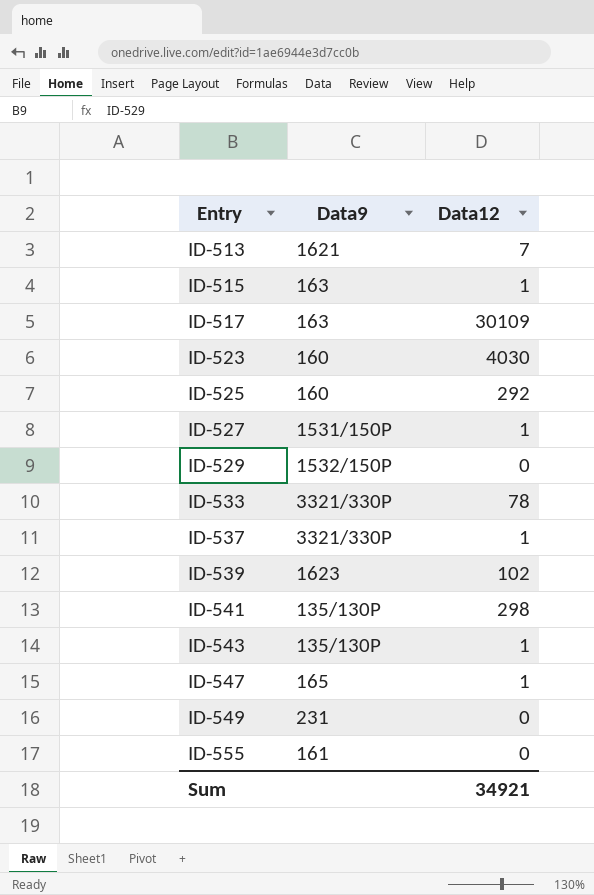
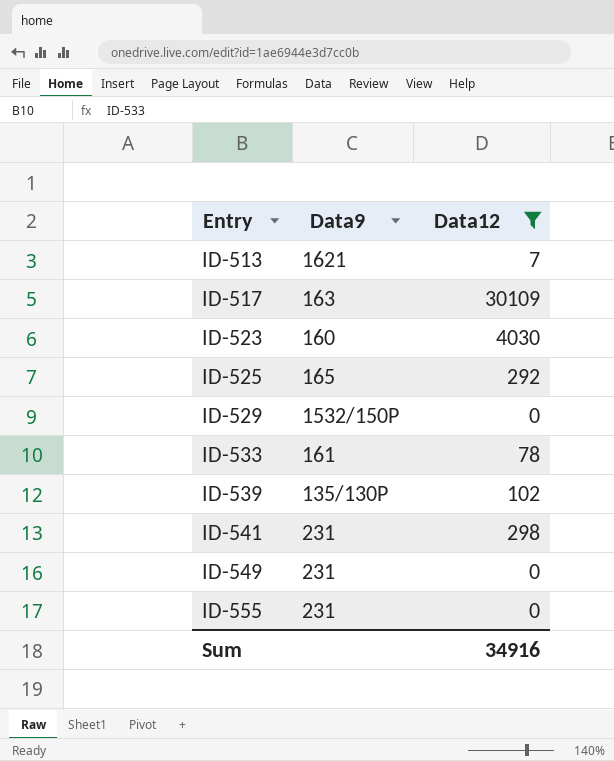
filter: none -> Data12 != 1
ID-525 | Data9: 160 -> 165
ID-533 | Data9: 3321/330P -> 161
ID-539 | Data9: 1623 -> 135/130P
ID-541 | Data9: 135/130P -> 231
ID-555 | Data9: 161 -> 231
Sum | Data12: 34921 -> 34916

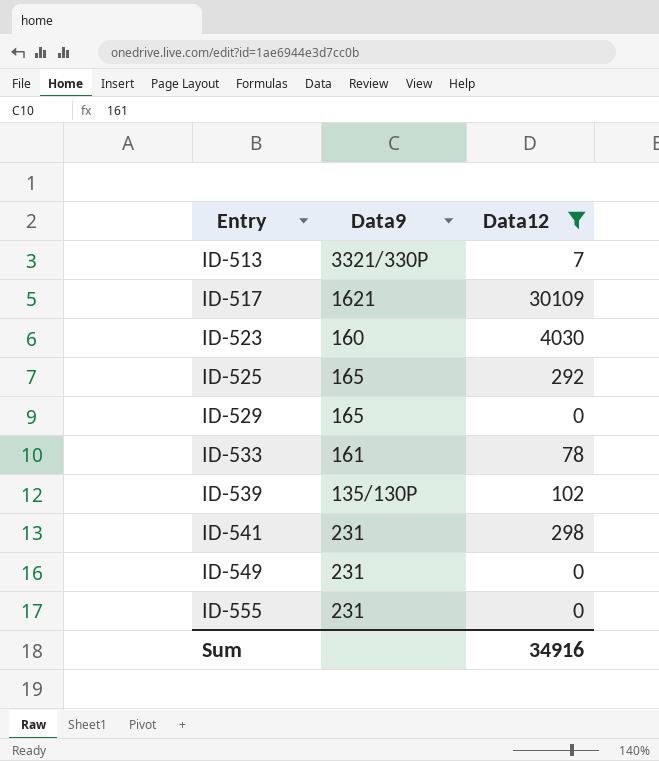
ID-513 | Data9: 1621 -> 3321/330P
ID-517 | Data9: 163 -> 1621
ID-529 | Data9: 1532/150P -> 165

